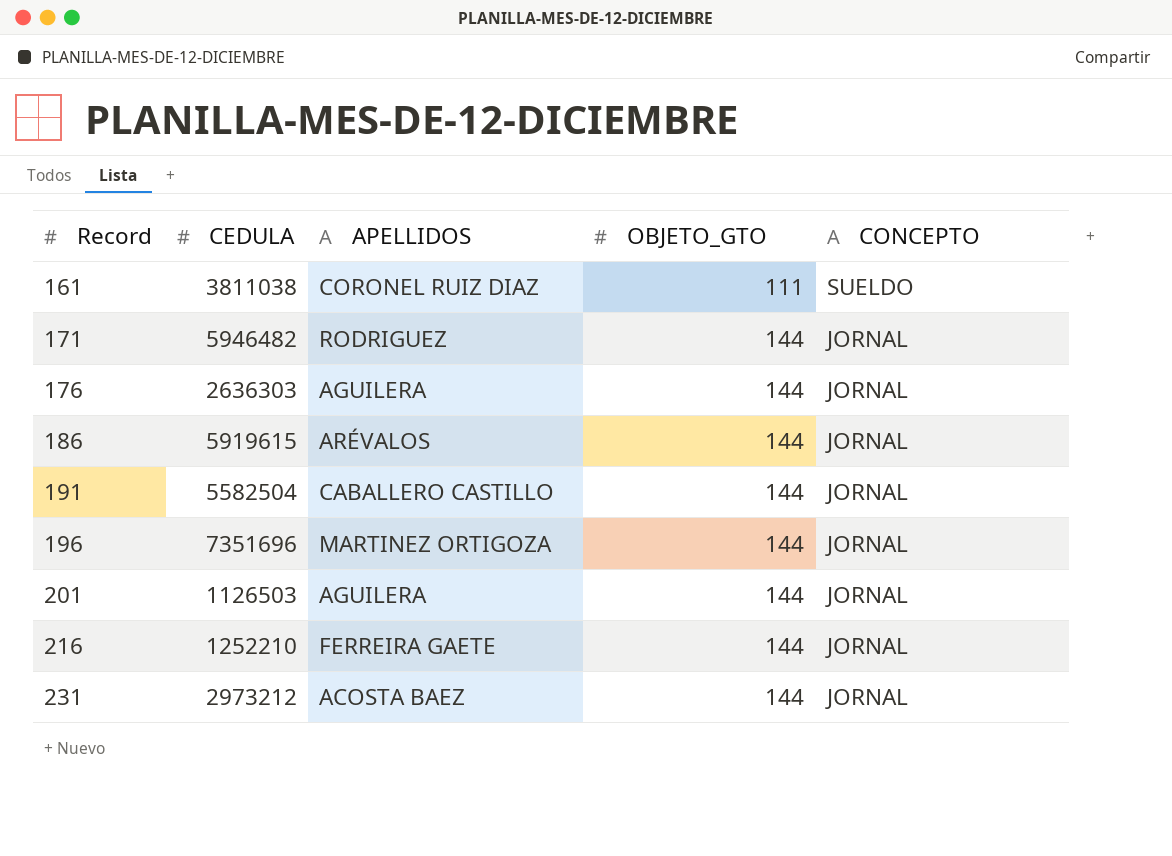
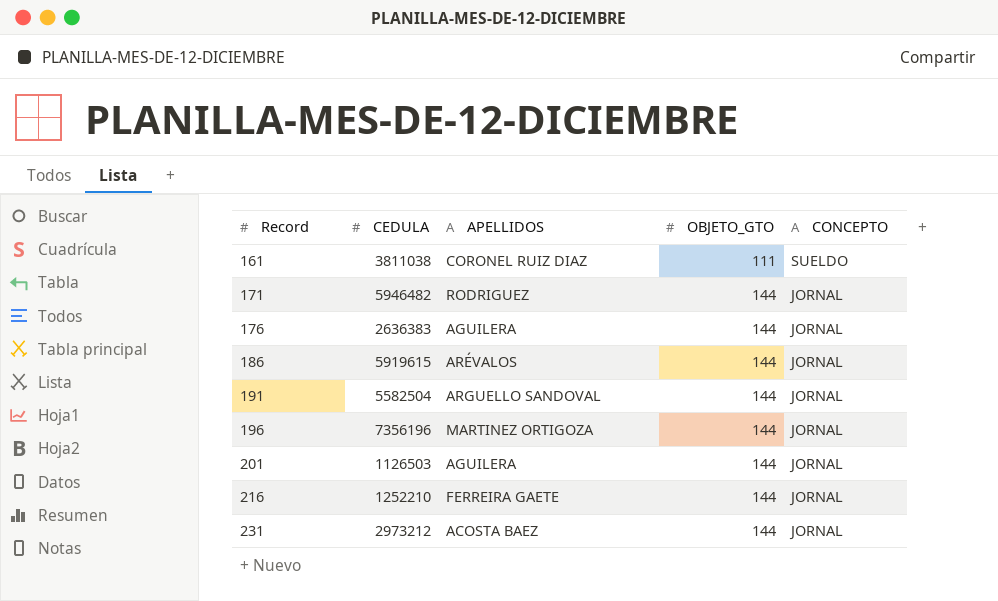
176 | CEDULA: 2636303 -> 2636383
191 | APELLIDOS: CABALLERO CASTILLO -> ARGUELLO SANDOVAL
196 | CEDULA: 7351696 -> 7356196

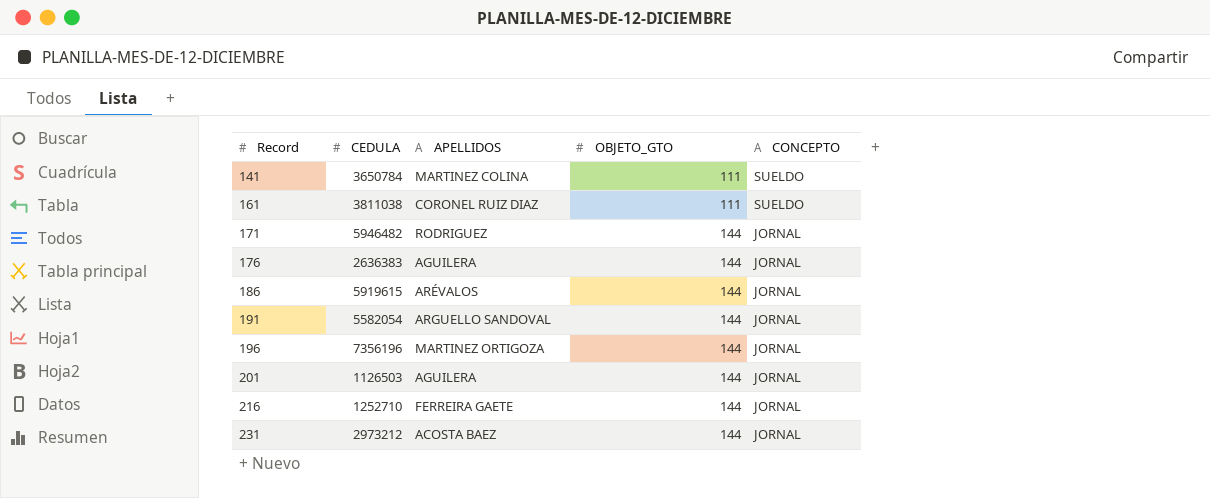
row 141: none -> 3650784 | MARTINEZ COLINA | 111 | SUELDO
191 | CEDULA: 5582504 -> 5582054
216 | CEDULA: 1252210 -> 1252710

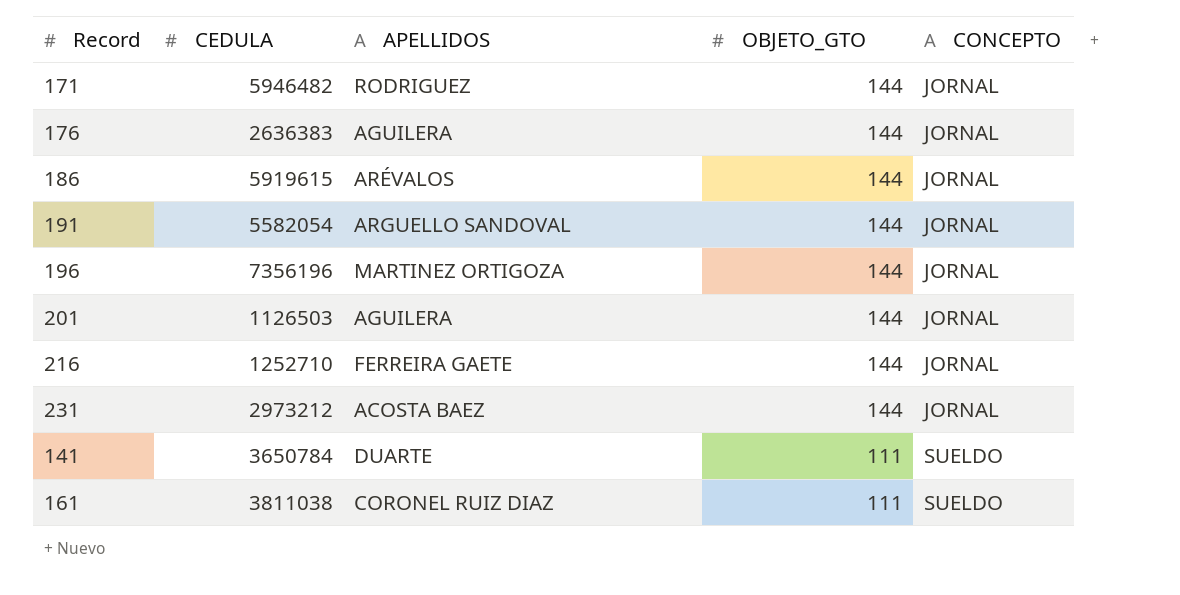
row order: Record ascending -> OBJETO_GTO descending
141 | APELLIDOS: MARTINEZ COLINA -> DUARTE

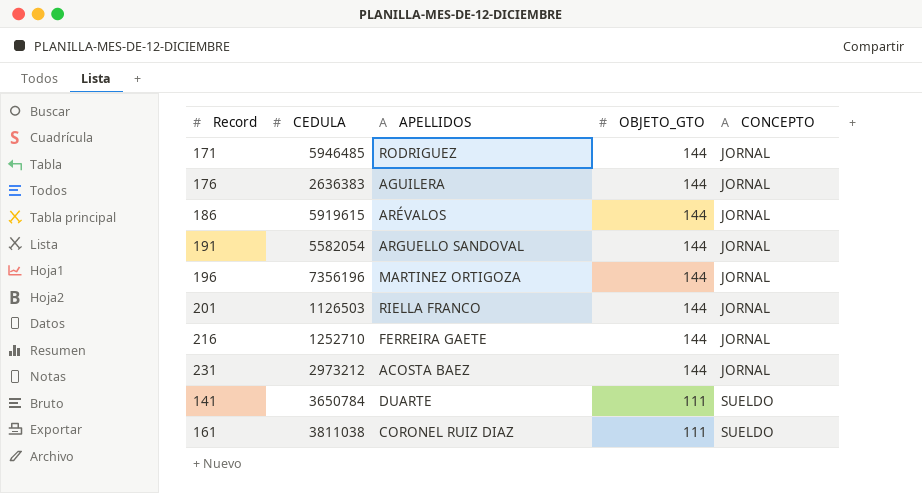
171 | CEDULA: 5946482 -> 5946485
201 | APELLIDOS: AGUILERA -> RIELLA FRANCO

